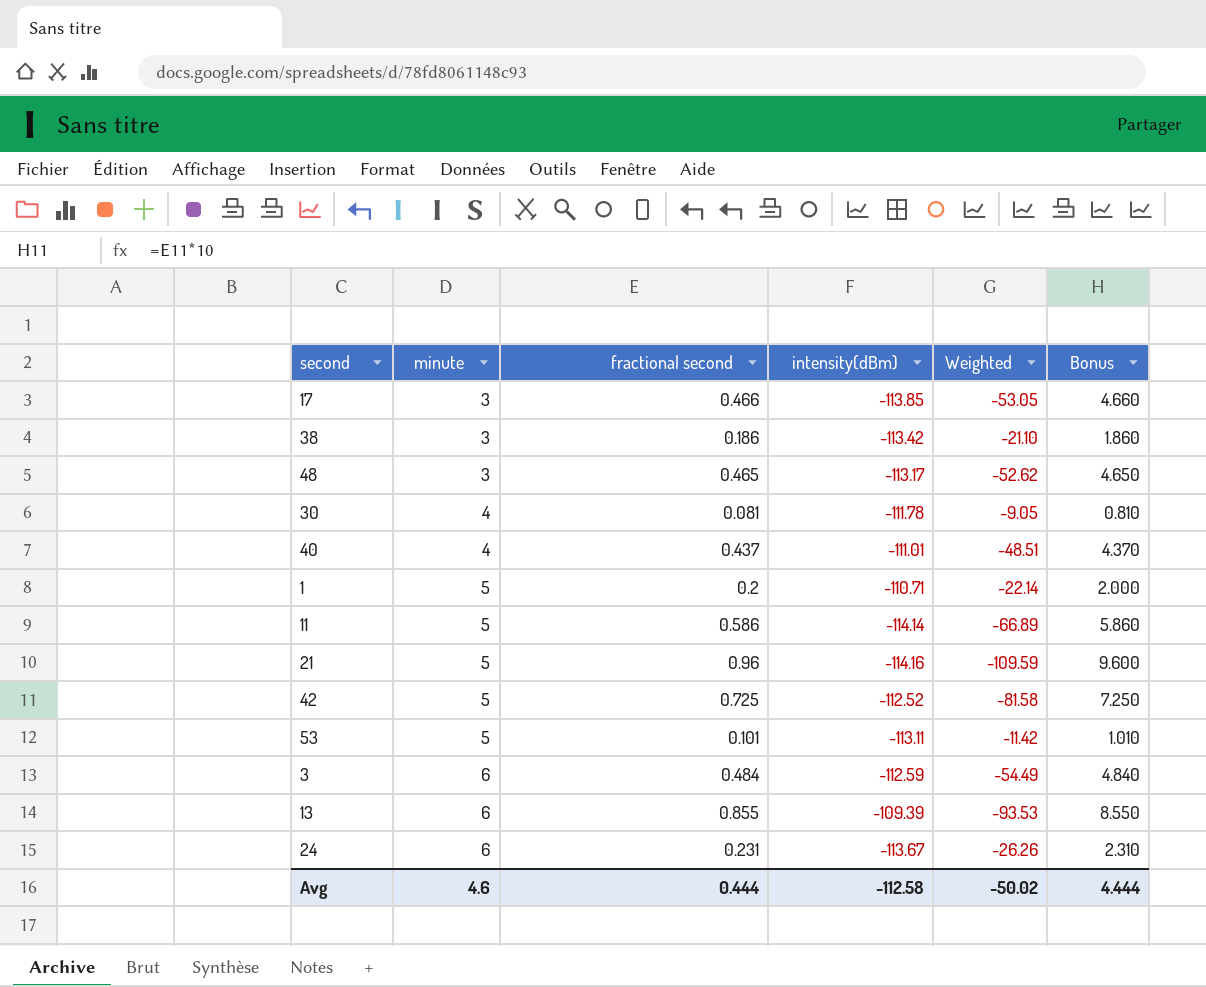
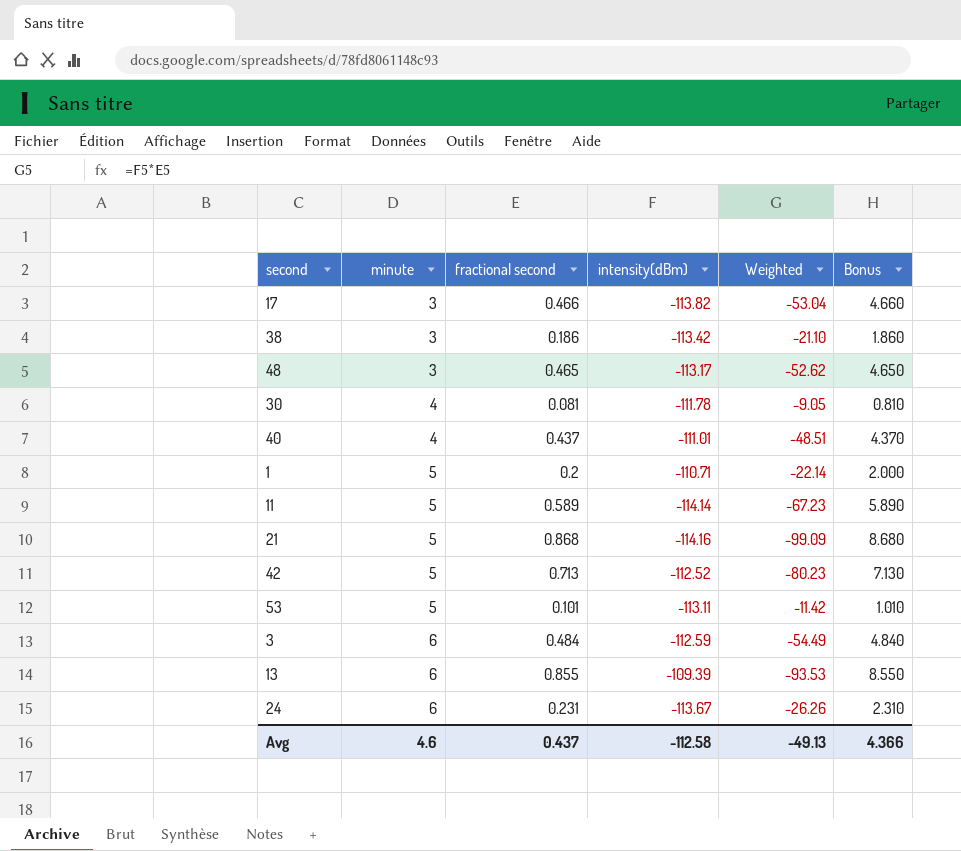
17 | intensity(dBm): -113.85 -> -113.82
17 | Weighted: -53.05 -> -53.04
11 | fractional second: 0.586 -> 0.589
11 | Weighted: -66.89 -> -67.23
11 | Bonus: 5.860 -> 5.890
21 | fractional second: 0.96 -> 0.868
21 | Weighted: -109.59 -> -99.09
21 | Bonus: 9.600 -> 8.680
42 | fractional second: 0.725 -> 0.713
42 | Weighted: -81.58 -> -80.23
42 | Bonus: 7.250 -> 7.130
Avg | fractional second: 0.444 -> 0.437
Avg | Weighted: -50.02 -> -49.13
Avg | Bonus: 4.444 -> 4.366

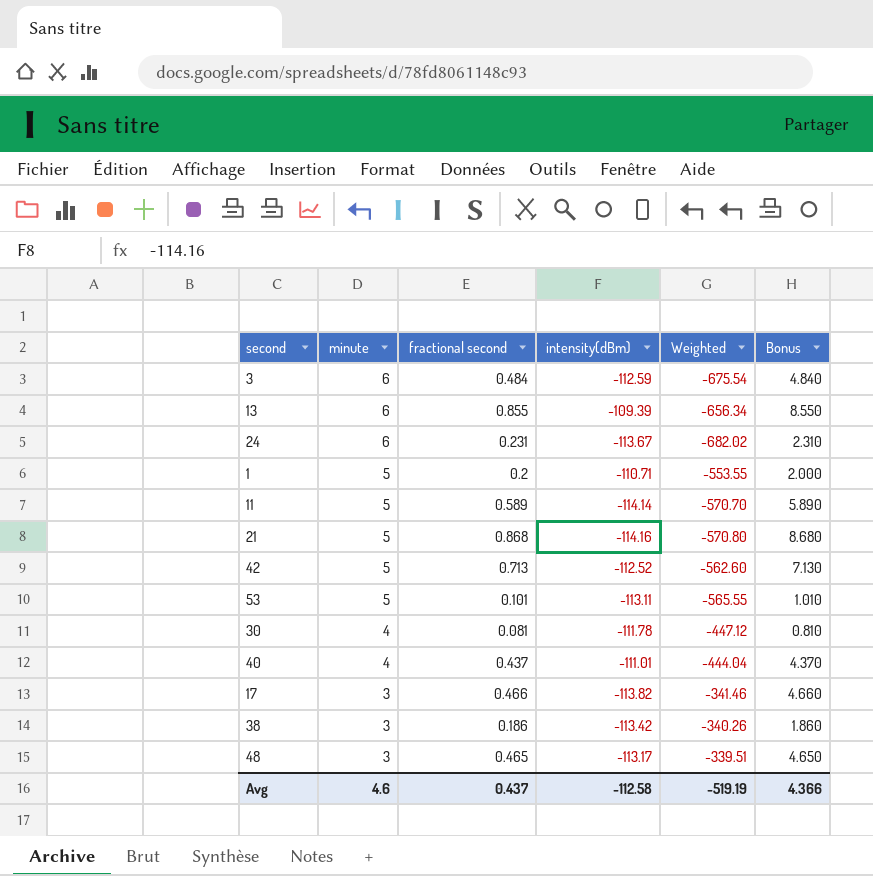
row order: minute ascending -> minute descending
column Weighted | formula: [fractional second] * [intensity(dBm)] -> [minute] * [intensity(dBm)]
Avg | Weighted: -49.13 -> -519.19

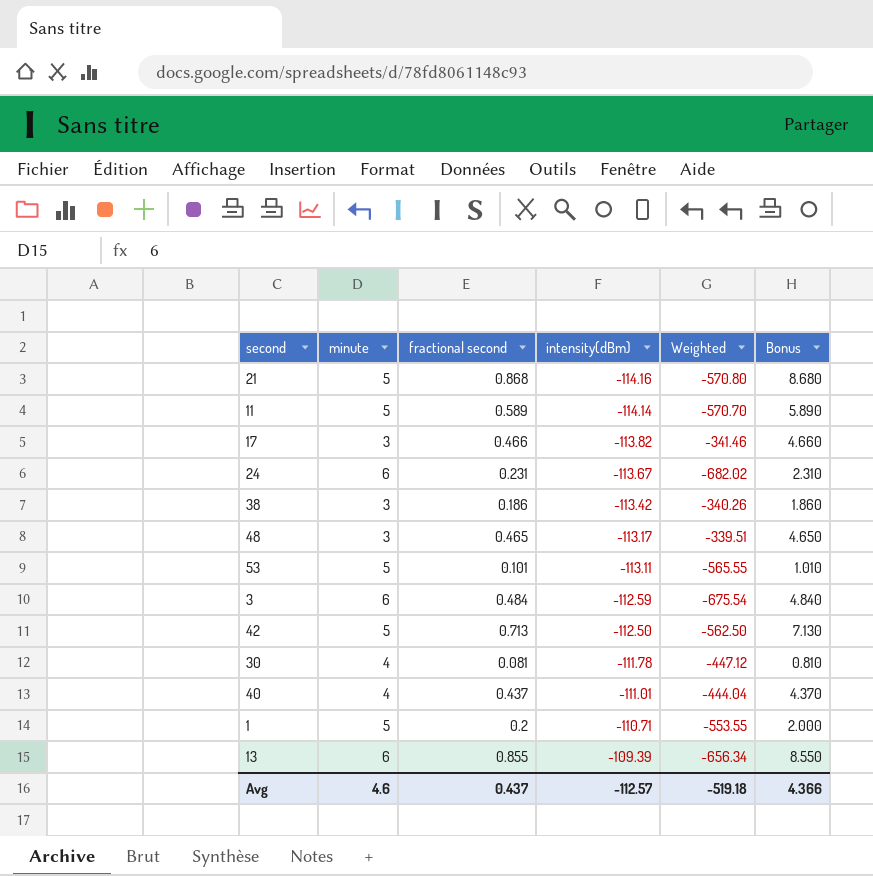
row order: minute descending -> intensity(dBm) ascending
42 | intensity(dBm): -112.52 -> -112.50
42 | Weighted: -562.60 -> -562.50
Avg | intensity(dBm): -112.58 -> -112.57
Avg | Weighted: -519.19 -> -519.18

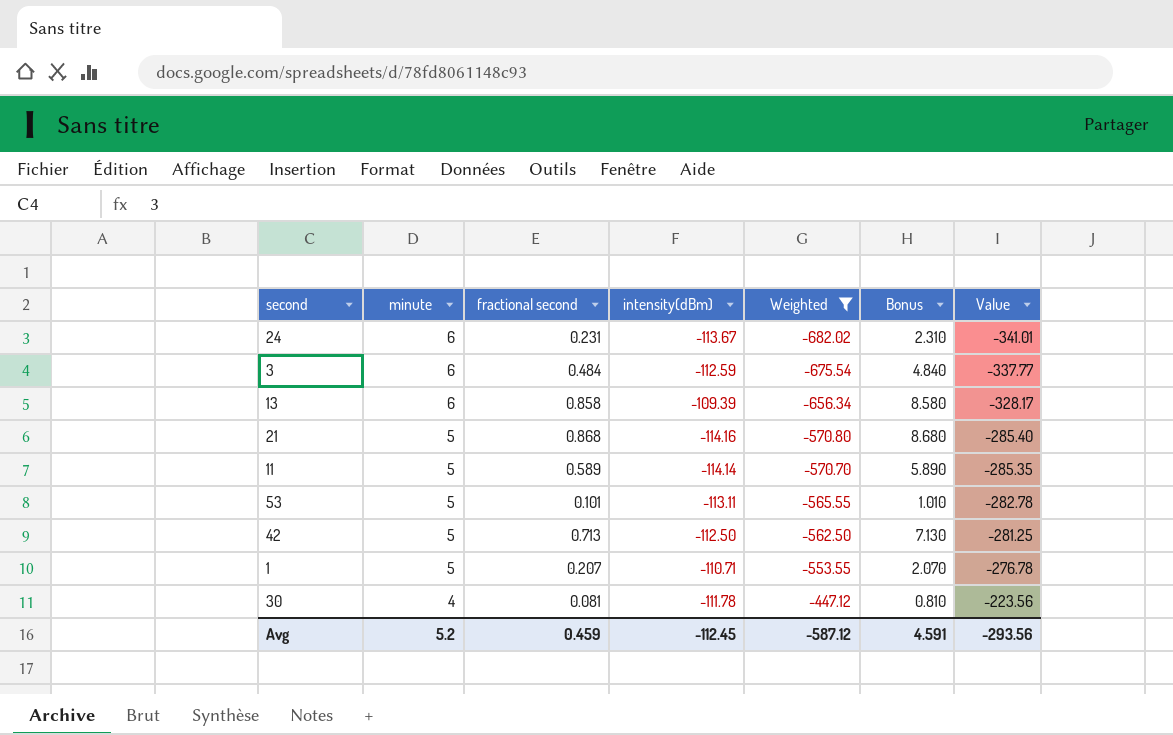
filter: none -> Weighted <= -447.12
row order: intensity(dBm) ascending -> minute descending
column Value | formula: none -> [Weighted] * 0.5
13 | fractional second: 0.855 -> 0.858
13 | Bonus: 8.550 -> 8.580
1 | fractional second: 0.2 -> 0.207
1 | Bonus: 2.000 -> 2.070
Avg | minute: 4.6 -> 5.2
Avg | fractional second: 0.437 -> 0.459
Avg | intensity(dBm): -112.57 -> -112.45
Avg | Weighted: -519.18 -> -587.12
Avg | Bonus: 4.366 -> 4.591

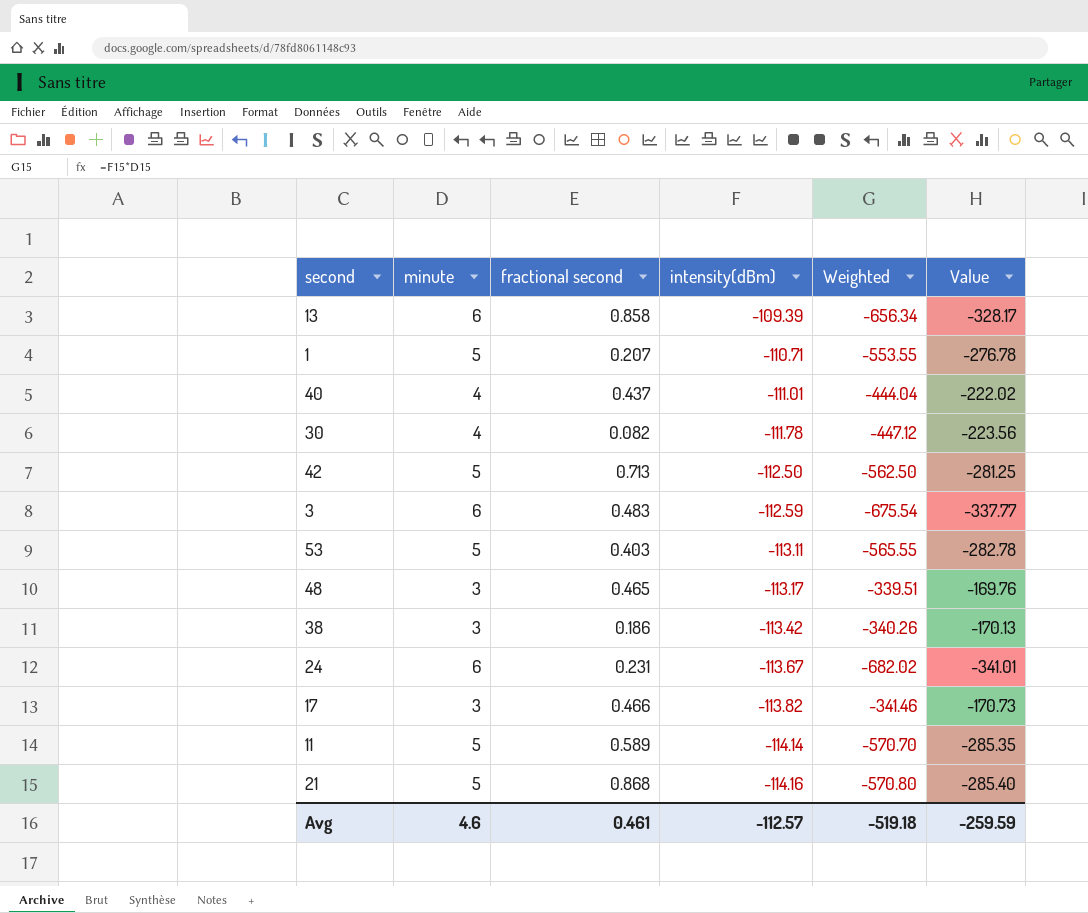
filter: Weighted <= -447.12 -> none
row order: minute descending -> intensity(dBm) descending
column Bonus | formula: [fractional second] * 10 -> none
30 | fractional second: 0.081 -> 0.082
3 | fractional second: 0.484 -> 0.483
53 | fractional second: 0.101 -> 0.403
Avg | minute: 5.2 -> 4.6
Avg | fractional second: 0.459 -> 0.461
Avg | intensity(dBm): -112.45 -> -112.57
Avg | Weighted: -587.12 -> -519.18
Avg | Value: -293.56 -> -259.59

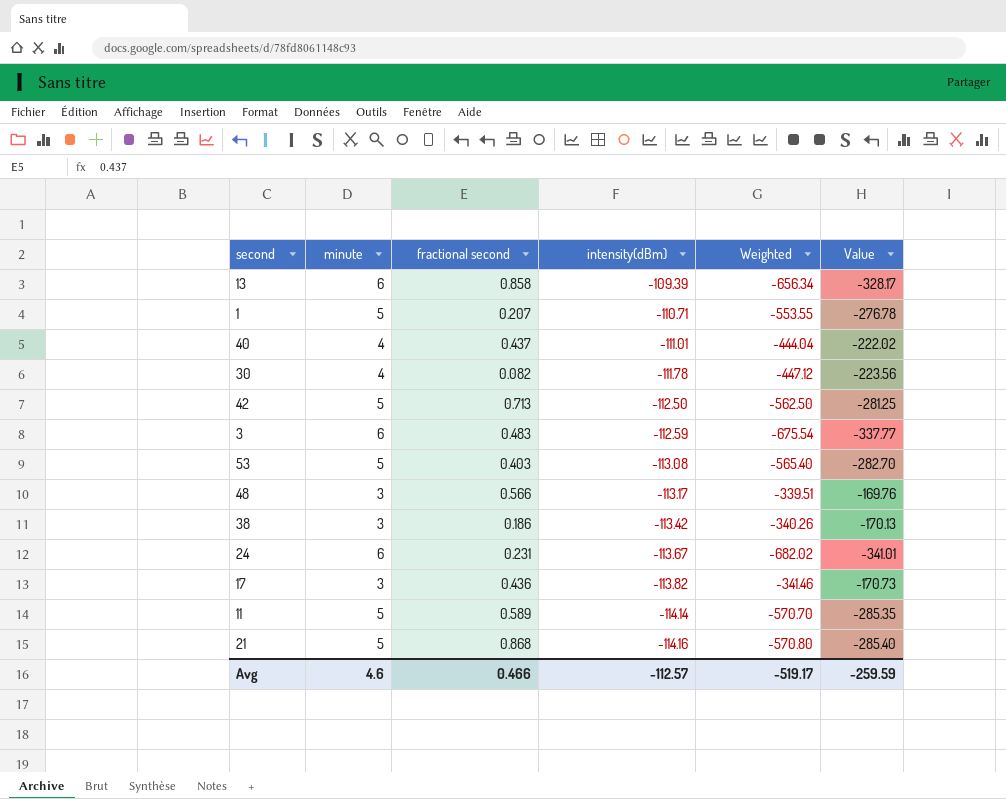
53 | intensity(dBm): -113.11 -> -113.08
53 | Weighted: -565.55 -> -565.40
53 | Value: -282.78 -> -282.70
48 | fractional second: 0.465 -> 0.566
17 | fractional second: 0.466 -> 0.436
Avg | fractional second: 0.461 -> 0.466
Avg | Weighted: -519.18 -> -519.17

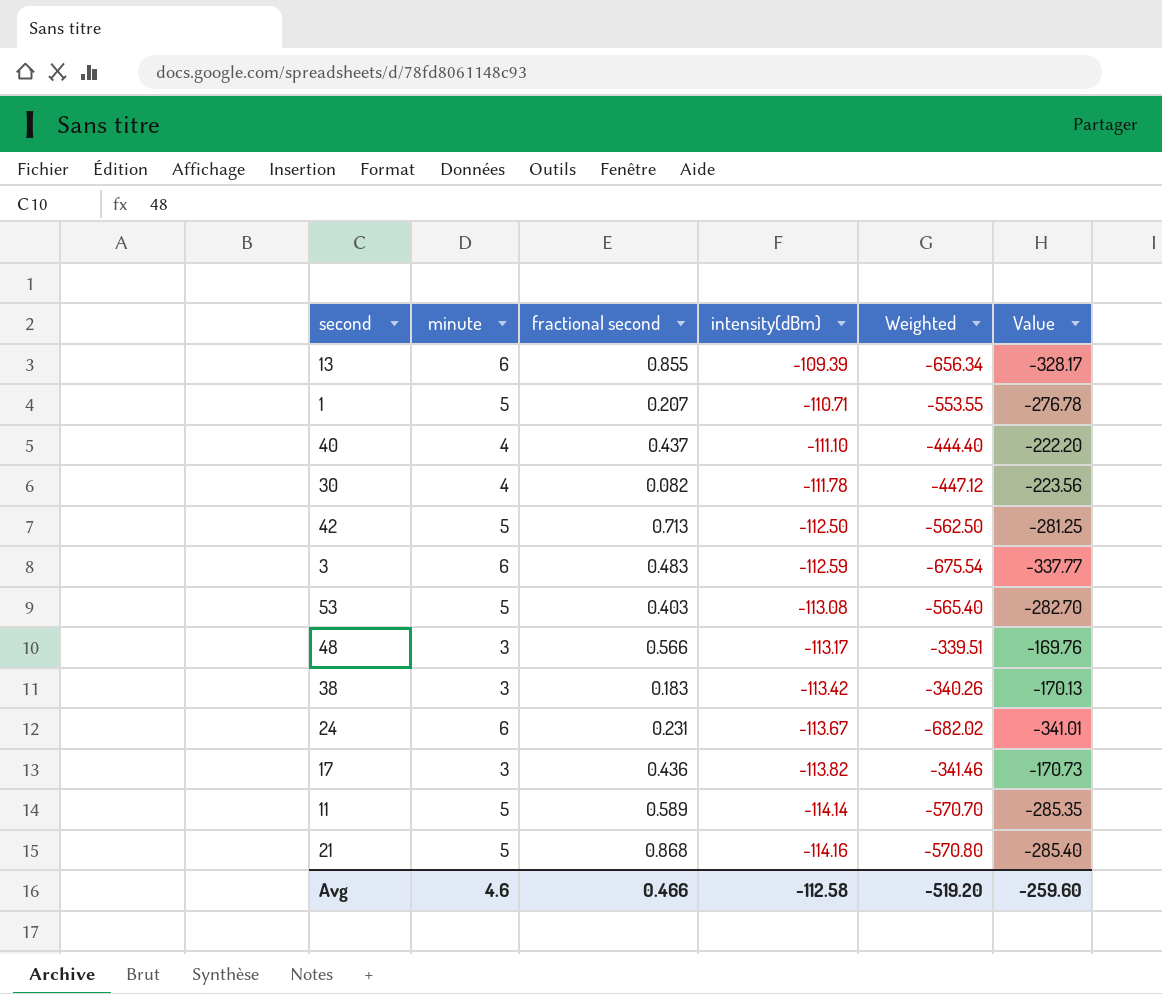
13 | fractional second: 0.858 -> 0.855
40 | intensity(dBm): -111.01 -> -111.10
40 | Weighted: -444.04 -> -444.40
40 | Value: -222.02 -> -222.20
38 | fractional second: 0.186 -> 0.183
Avg | intensity(dBm): -112.57 -> -112.58
Avg | Weighted: -519.17 -> -519.20
Avg | Value: -259.59 -> -259.60

